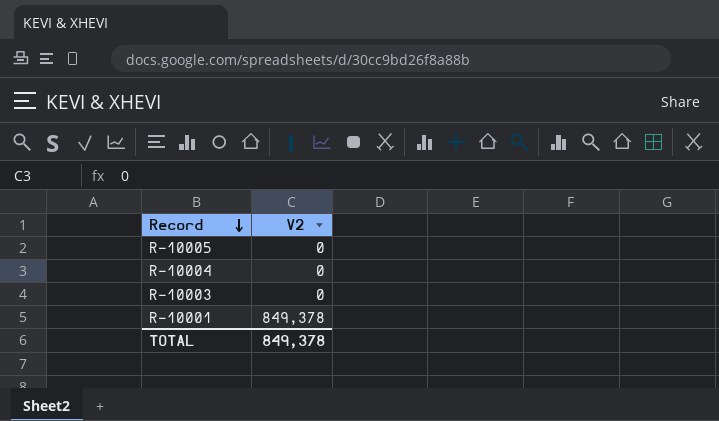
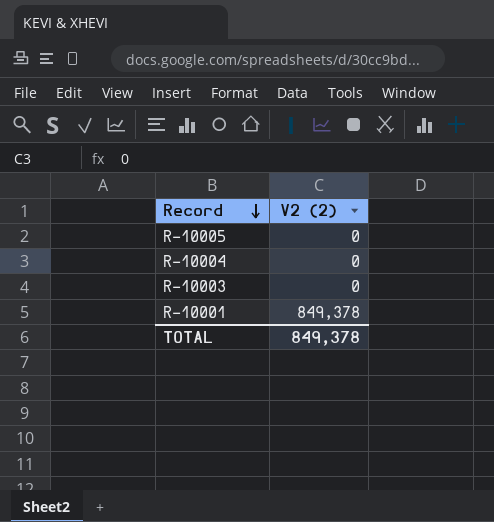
column name: V2 -> V2 (2)

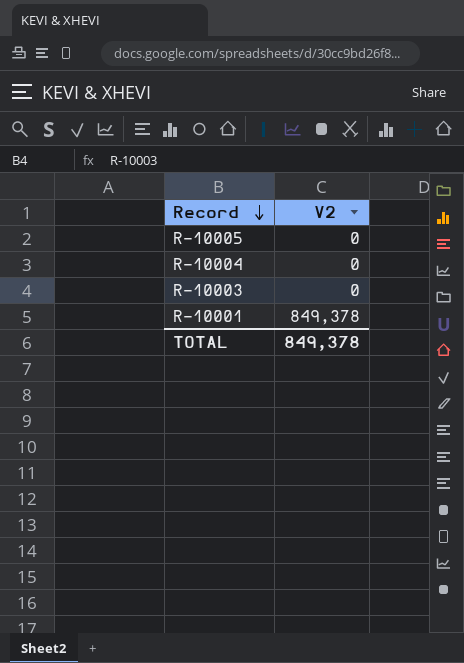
column name: V2 (2) -> V2

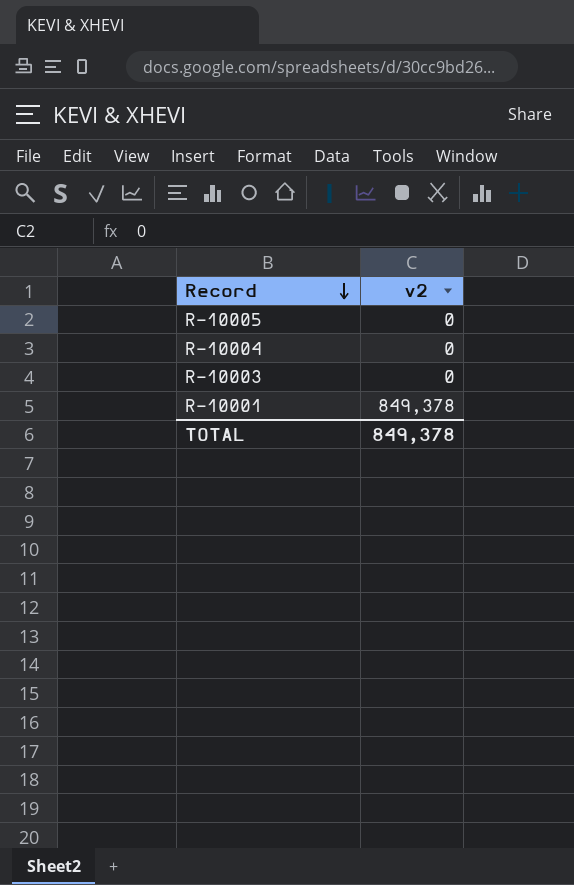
column name: V2 -> v2

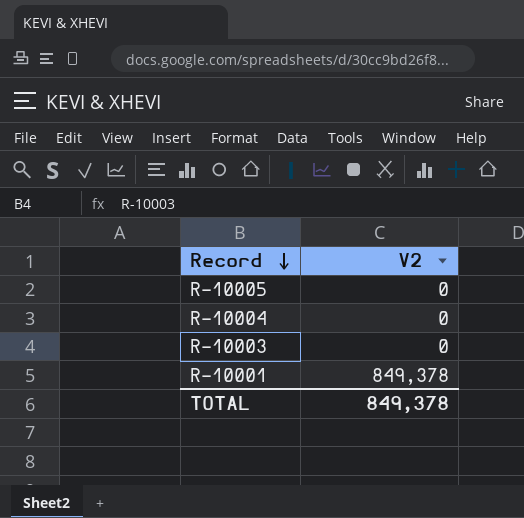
column name: v2 -> V2

